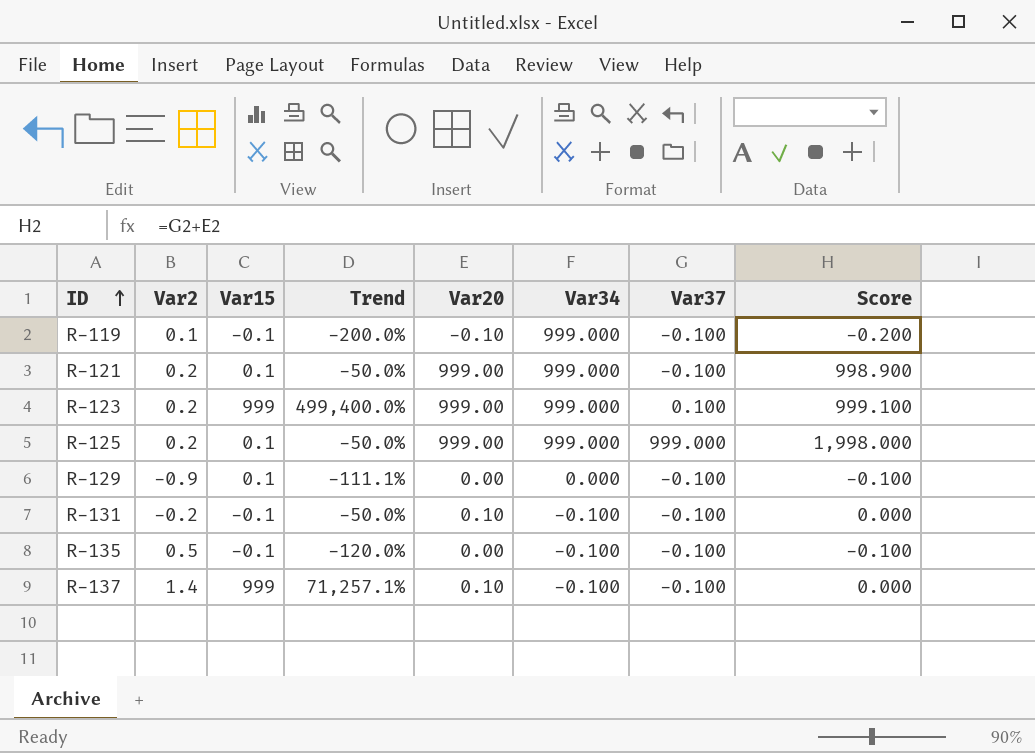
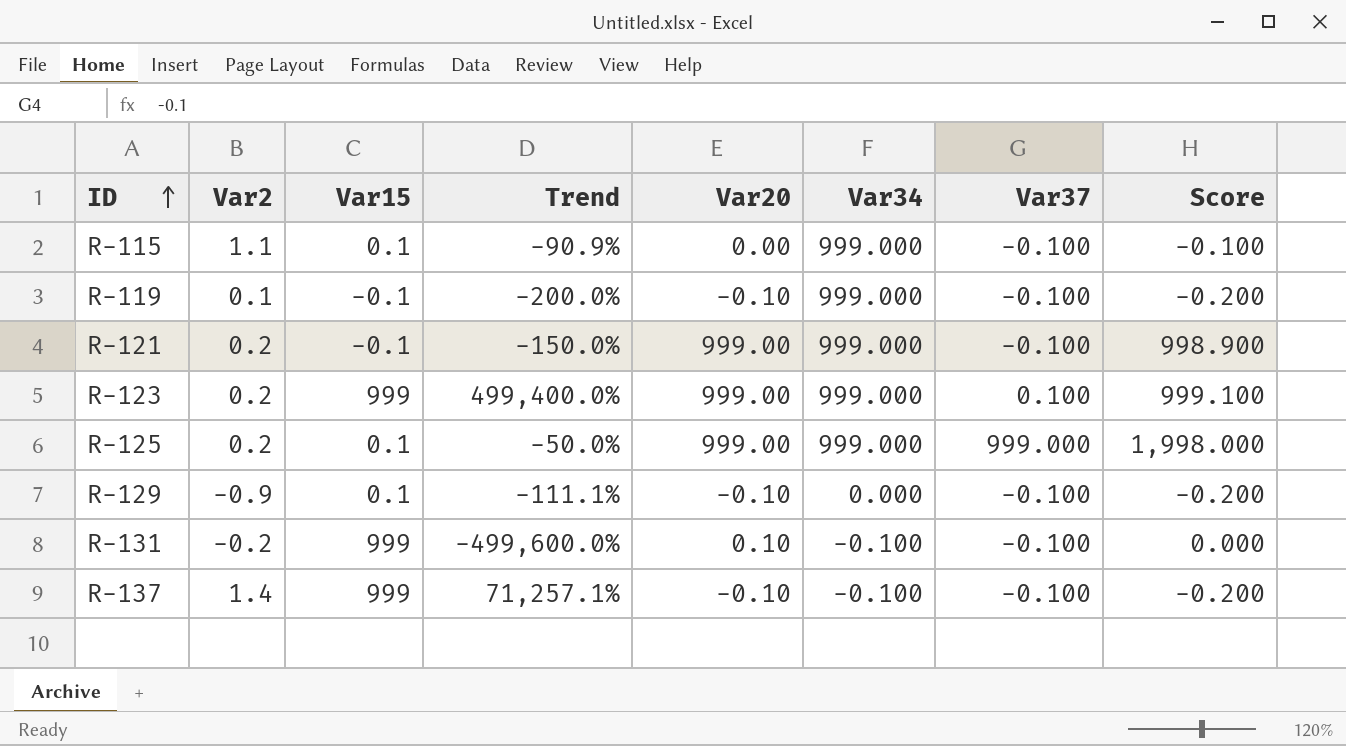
row R-135: 0.5 | -0.1 | -120.0% | 0.00 | -0.100 | -0.100 | -0.100 -> none
row R-115: none -> 1.1 | 0.1 | -90.9% | 0.00 | 999.000 | -0.100 | -0.100
R-121 | Var15: 0.1 -> -0.1
R-121 | Trend: -50.0% -> -150.0%
R-129 | Var20: 0.00 -> -0.10
R-129 | Score: -0.100 -> -0.200
R-131 | Var15: -0.1 -> 999
R-131 | Trend: -50.0% -> -499,600.0%
R-137 | Var20: 0.10 -> -0.10
R-137 | Score: 0.000 -> -0.200

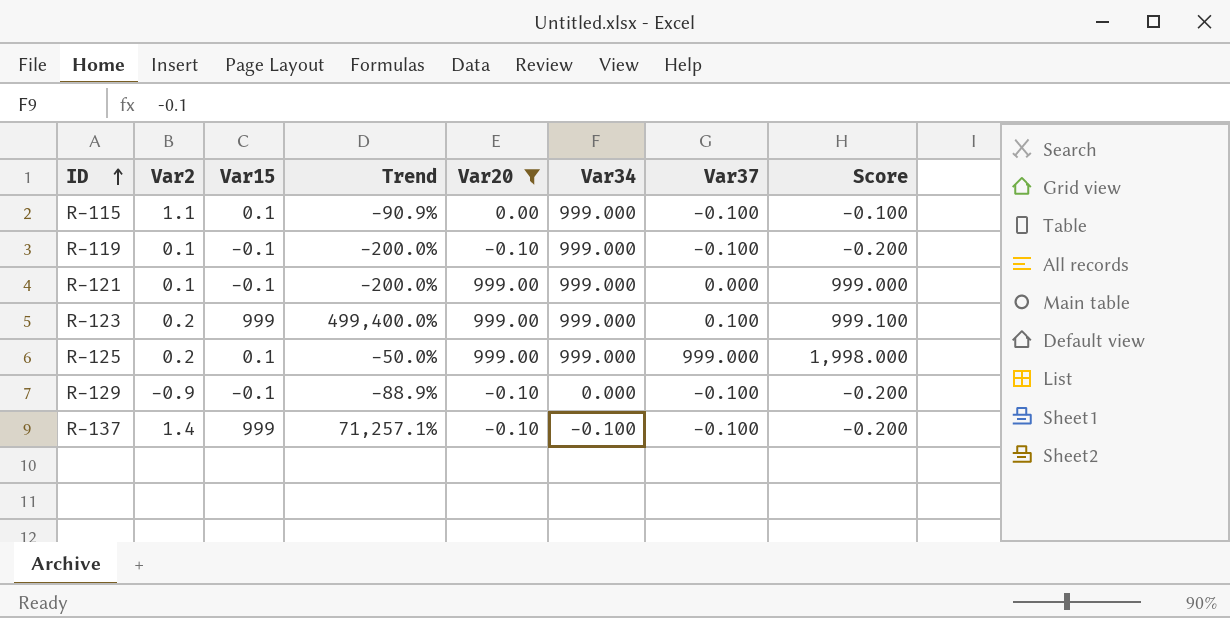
filter: none -> Var20 != 0.10
R-121 | Var2: 0.2 -> 0.1
R-121 | Trend: -150.0% -> -200.0%
R-121 | Var37: -0.100 -> 0.000
R-121 | Score: 998.900 -> 999.000
R-129 | Var15: 0.1 -> -0.1
R-129 | Trend: -111.1% -> -88.9%

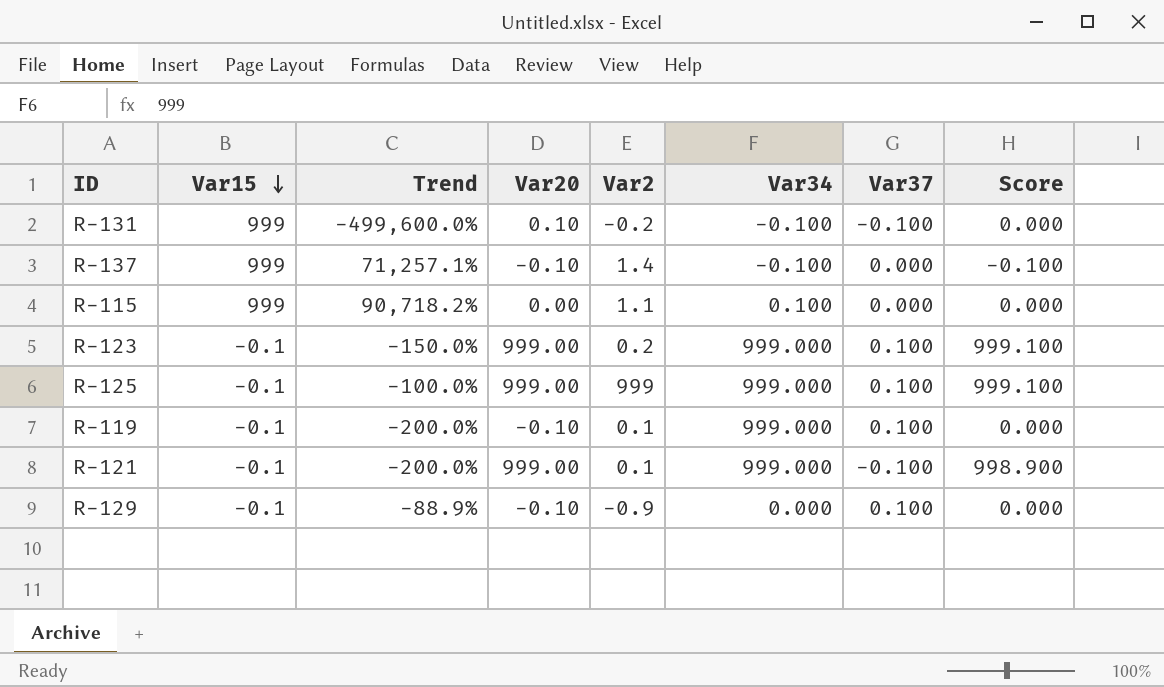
filter: Var20 != 0.10 -> none
row order: ID ascending -> Var15 descending
column Var2 | position: 2 -> 5
R-137 | Var37: -0.100 -> 0.000
R-137 | Score: -0.200 -> -0.100
R-115 | Var15: 0.1 -> 999
R-115 | Trend: -90.9% -> 90,718.2%
R-115 | Var34: 999.000 -> 0.100
R-115 | Var37: -0.100 -> 0.000
R-115 | Score: -0.100 -> 0.000
R-123 | Var15: 999 -> -0.1
R-123 | Trend: 499,400.0% -> -150.0%
R-125 | Var15: 0.1 -> -0.1
R-125 | Trend: -50.0% -> -100.0%
R-125 | Var2: 0.2 -> 999
R-125 | Var37: 999.000 -> 0.100
R-125 | Score: 1,998.000 -> 999.100
R-119 | Var37: -0.100 -> 0.100
R-119 | Score: -0.200 -> 0.000
R-121 | Var37: 0.000 -> -0.100
R-121 | Score: 999.000 -> 998.900
R-129 | Var37: -0.100 -> 0.100
R-129 | Score: -0.200 -> 0.000

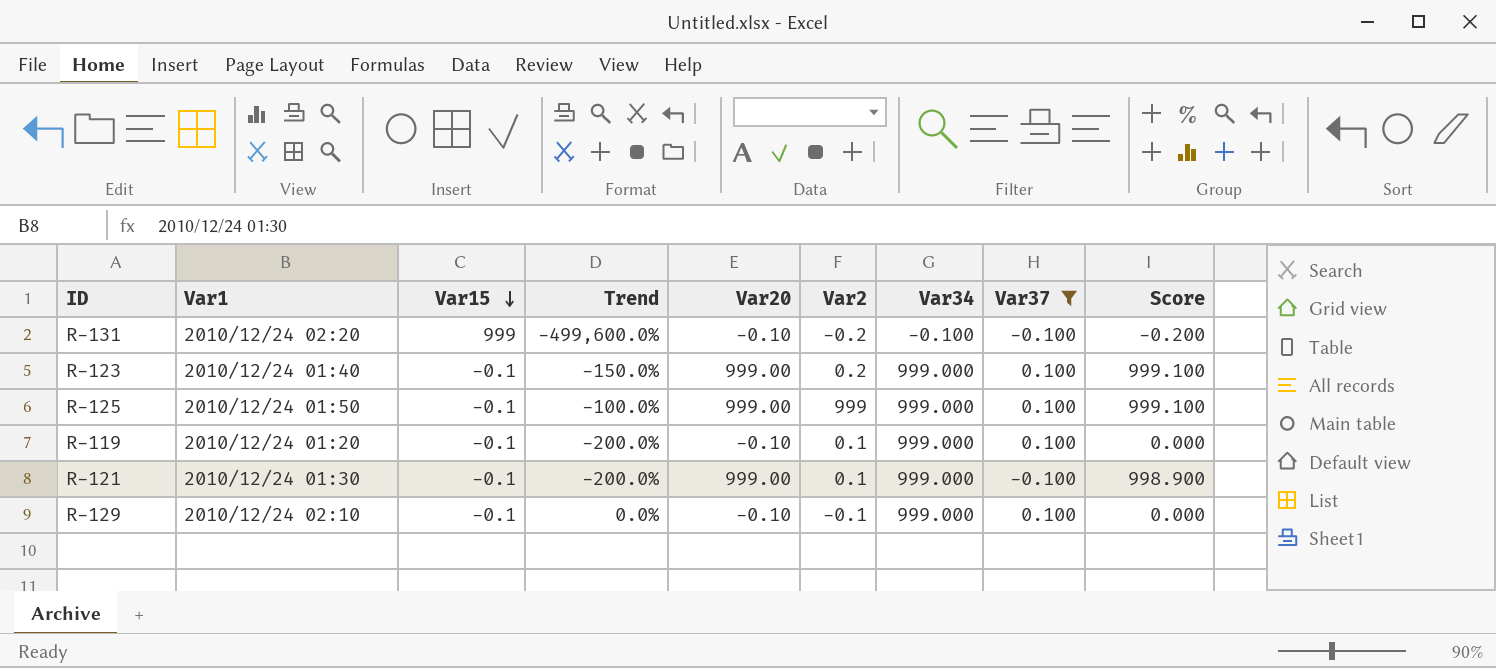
filter: none -> Var37 != 0.000
column Var1 | position: none -> 2
R-131 | Var20: 0.10 -> -0.10
R-131 | Score: 0.000 -> -0.200
R-129 | Trend: -88.9% -> 0.0%
R-129 | Var2: -0.9 -> -0.1
R-129 | Var34: 0.000 -> 999.000

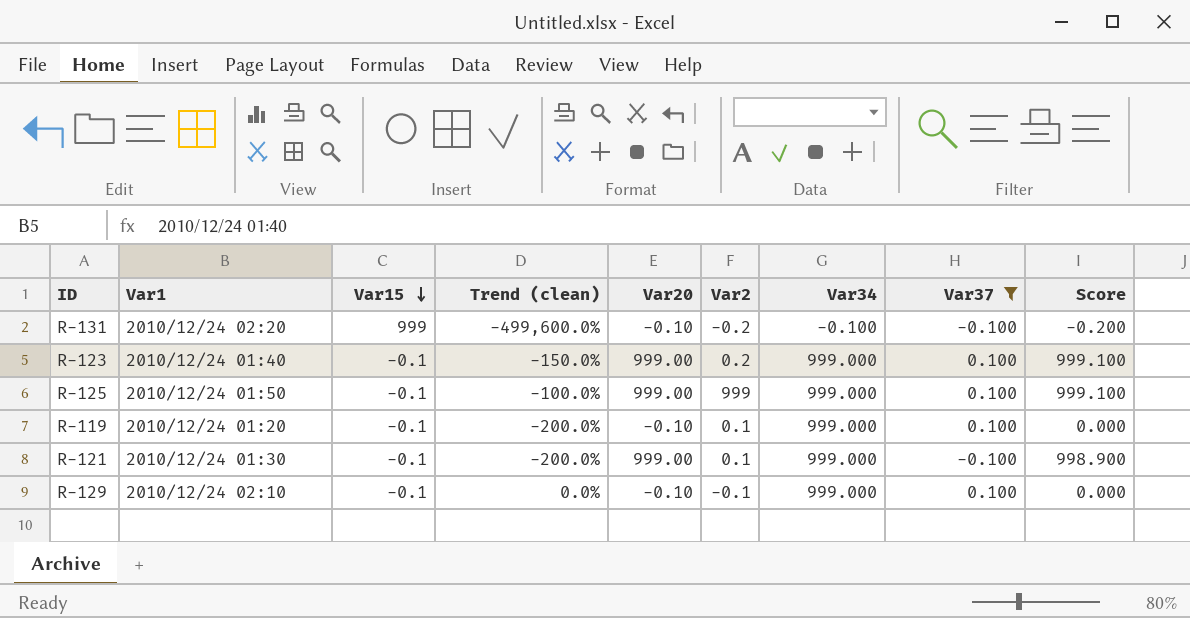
column name: Trend -> Trend (clean)

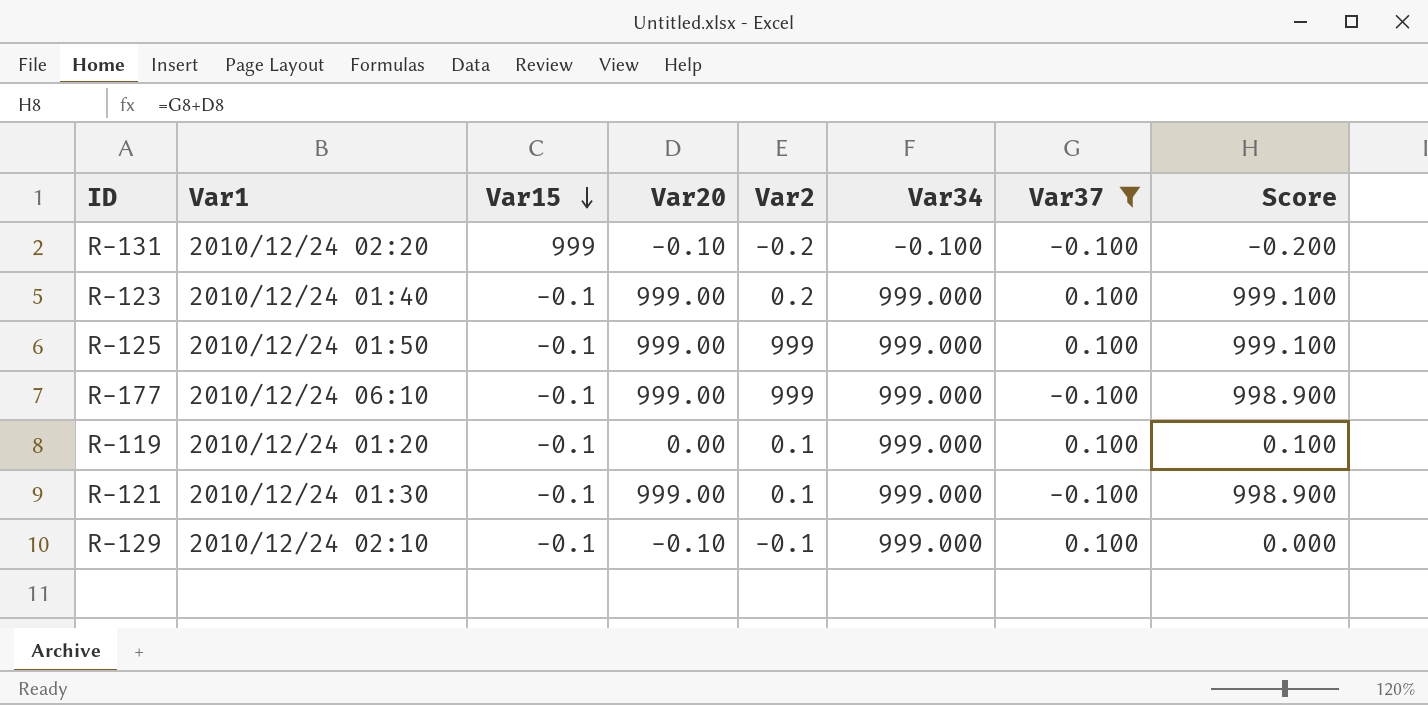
column Trend (clean) | formula: ([Var15] - [Var2]) / [Var2] -> none
row R-177: none -> 2010/12/24 06:10 | -0.1 | 999.00 | 999 | 999.000 | -0.100 | 998.900
R-119 | Var20: -0.10 -> 0.00
R-119 | Score: 0.000 -> 0.100

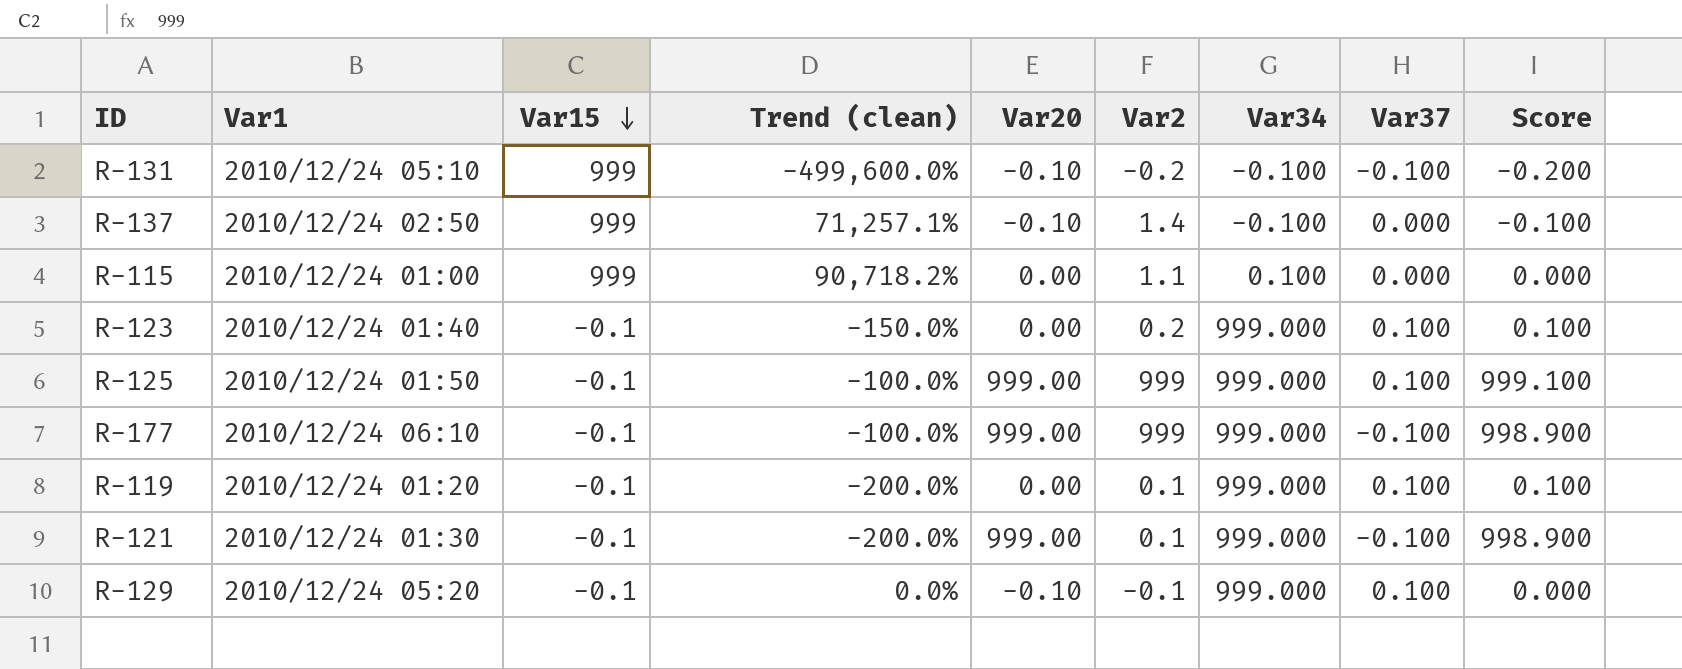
filter: Var37 != 0.000 -> none
column Trend (clean) | formula: none -> ([Var15] - [Var2]) / [Var2]
R-131 | Var1: 2010/12/24 02:20 -> 2010/12/24 05:10
R-123 | Var20: 999.00 -> 0.00
R-123 | Score: 999.100 -> 0.100
R-129 | Var1: 2010/12/24 02:10 -> 2010/12/24 05:20

